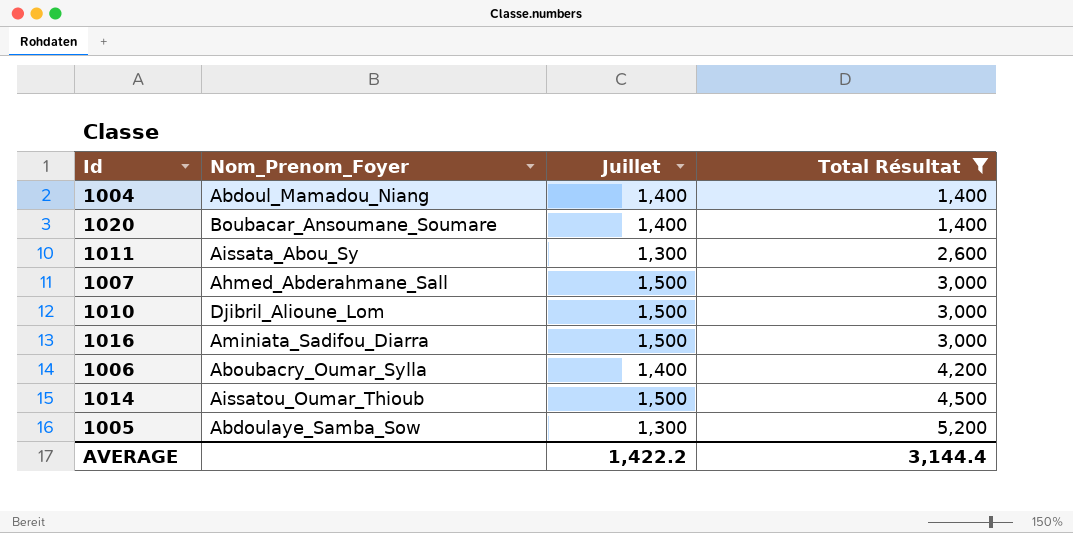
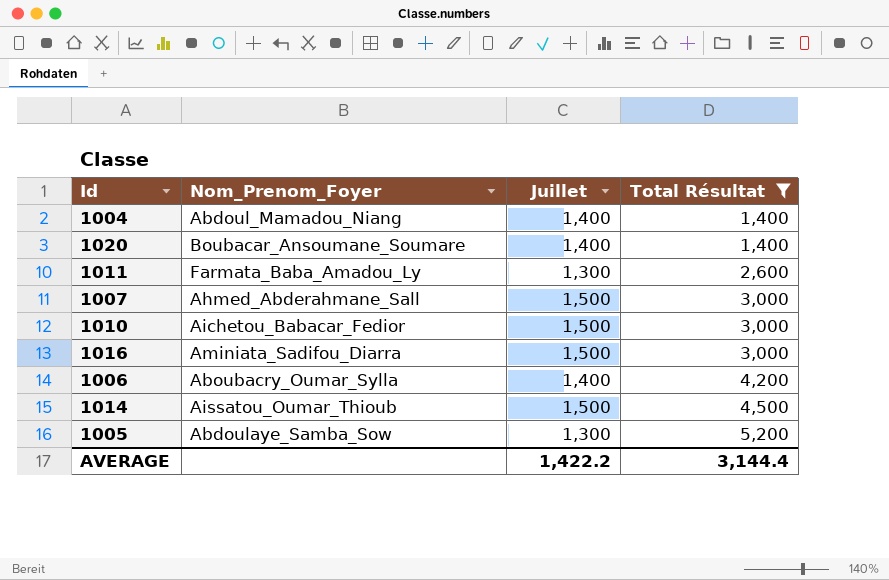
1011 | Nom_Prenom_Foyer: Aissata_Abou_Sy -> Farmata_Baba_Amadou_Ly
1010 | Nom_Prenom_Foyer: Djibril_Alioune_Lom -> Aichetou_Babacar_Fedior

